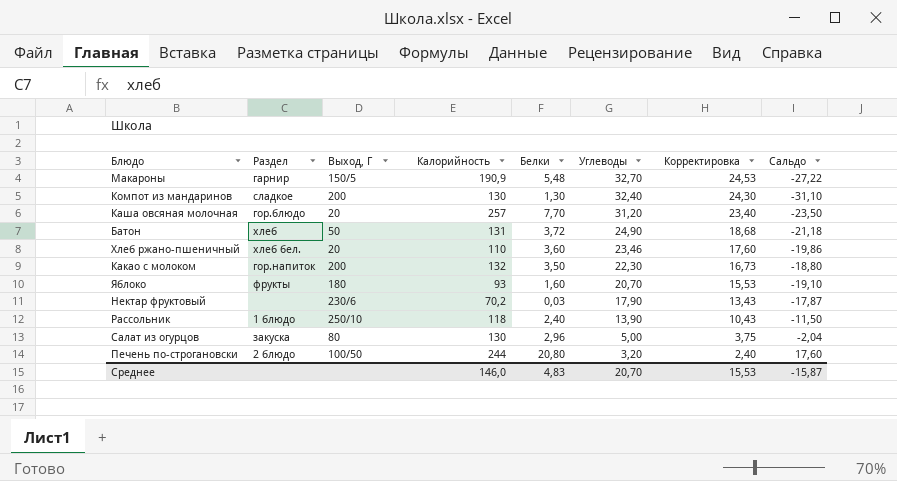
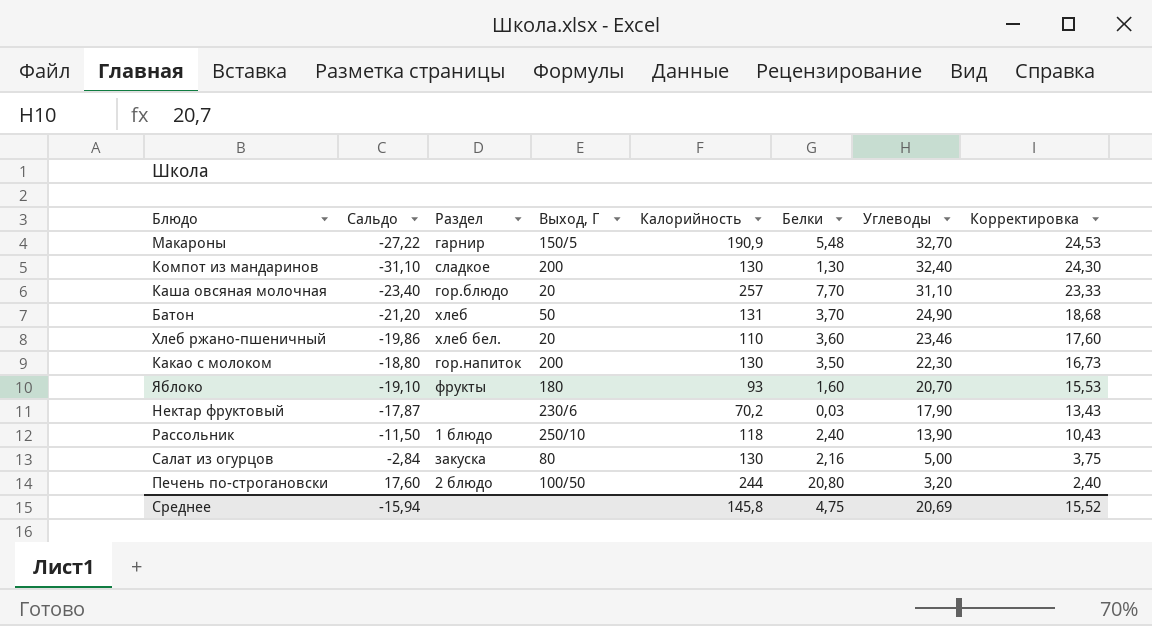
column Сальдо | position: 8 -> 2
Каша овсяная молочная | Сальдо: -23,50 -> -23,40
Каша овсяная молочная | Углеводы: 31,20 -> 31,10
Каша овсяная молочная | Корректировка: 23,40 -> 23,33
Батон | Сальдо: -21,18 -> -21,20
Батон | Белки: 3,72 -> 3,70
Какао с молоком | Калорийность: 132 -> 130
Салат из огурцов | Сальдо: -2,04 -> -2,84
Салат из огурцов | Белки: 2,96 -> 2,16
Среднее | Сальдо: -15,87 -> -15,94
Среднее | Калорийность: 146,0 -> 145,8
Среднее | Белки: 4,83 -> 4,75
Среднее | Углеводы: 20,70 -> 20,69
Среднее | Корректировка: 15,53 -> 15,52

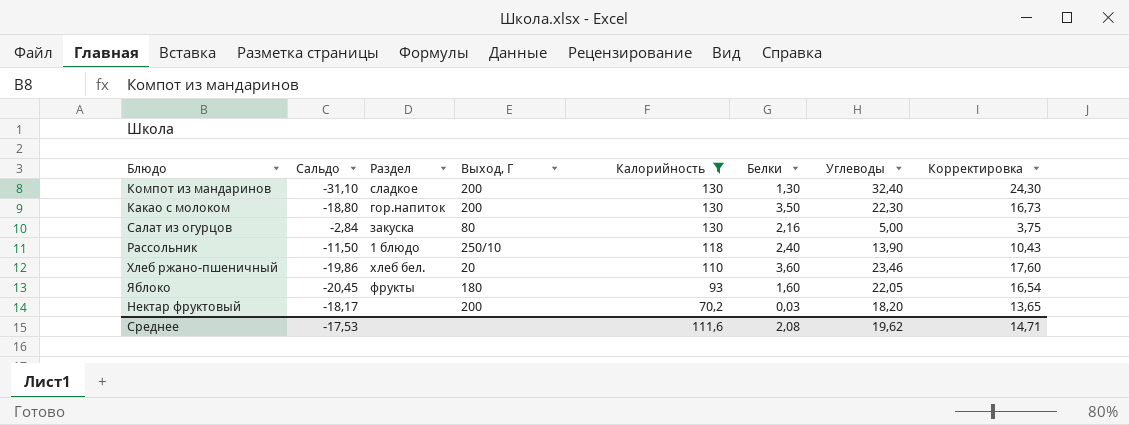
filter: none -> Калорийность <= 130
row order: Углеводы descending -> Калорийность descending
Яблоко | Сальдо: -19,10 -> -20,45
Яблоко | Углеводы: 20,70 -> 22,05
Яблоко | Корректировка: 15,53 -> 16,54
Нектар фруктовый | Сальдо: -17,87 -> -18,17
Нектар фруктовый | Выход, Г: 230/6 -> 200
Нектар фруктовый | Углеводы: 17,90 -> 18,20
Нектар фруктовый | Корректировка: 13,43 -> 13,65
Среднее | Сальдо: -15,94 -> -17,53
Среднее | Калорийность: 145,8 -> 111,6
Среднее | Белки: 4,75 -> 2,08
Среднее | Углеводы: 20,69 -> 19,62
Среднее | Корректировка: 15,52 -> 14,71

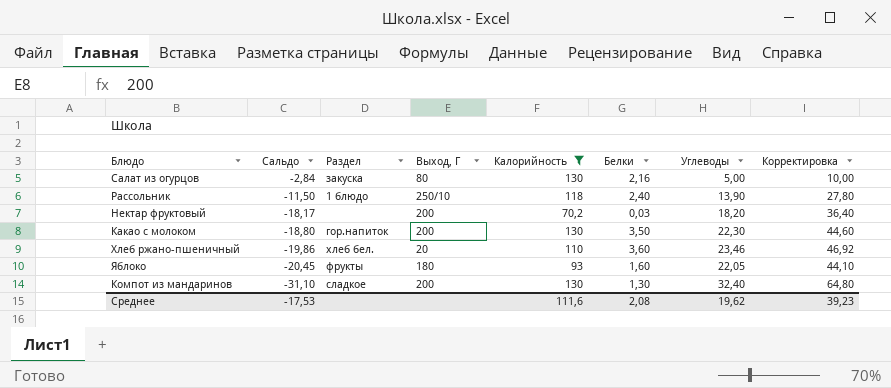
row order: Калорийность descending -> Сальдо descending
column Корректировка | formula: [Углеводы] * 0,75 -> [Углеводы] * 2
Среднее | Корректировка: 14,71 -> 39,23

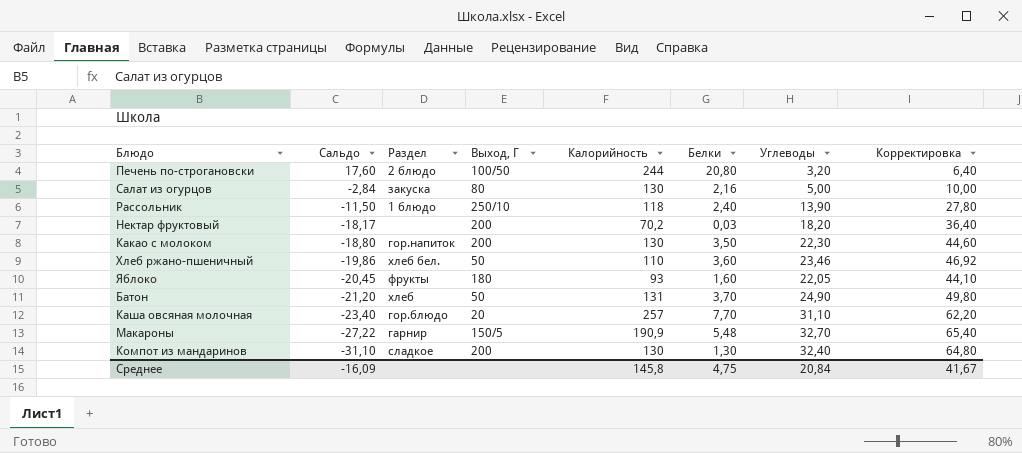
filter: Калорийность <= 130 -> none
Хлеб ржано-пшеничный | Выход, Г: 20 -> 50
Среднее | Сальдо: -17,53 -> -16,09
Среднее | Калорийность: 111,6 -> 145,8
Среднее | Белки: 2,08 -> 4,75
Среднее | Углеводы: 19,62 -> 20,84
Среднее | Корректировка: 39,23 -> 41,67

